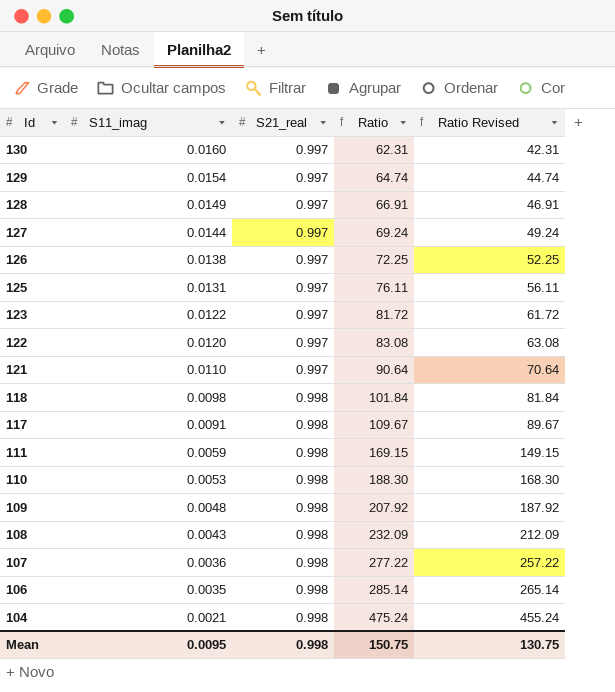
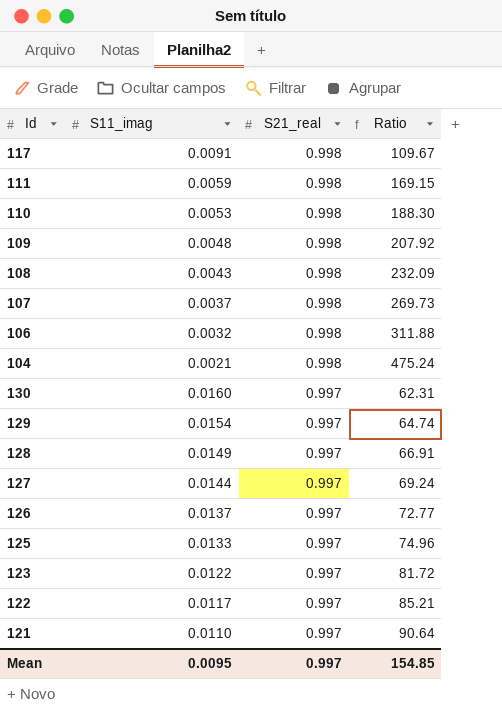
row order: Id descending -> S21_real descending
column Ratio Revised | formula: [Ratio] - 20 -> none
row 118: 0.0098 | 0.998 | 101.84 | 81.84 -> none
107 | S11_imag: 0.0036 -> 0.0037
107 | Ratio: 277.22 -> 269.73
106 | S11_imag: 0.0035 -> 0.0032
106 | Ratio: 285.14 -> 311.88
126 | S11_imag: 0.0138 -> 0.0137
126 | Ratio: 72.25 -> 72.77
125 | S11_imag: 0.0131 -> 0.0133
125 | Ratio: 76.11 -> 74.96
122 | S11_imag: 0.0120 -> 0.0117
122 | Ratio: 83.08 -> 85.21
Mean | S21_real: 0.998 -> 0.997
Mean | Ratio: 150.75 -> 154.85

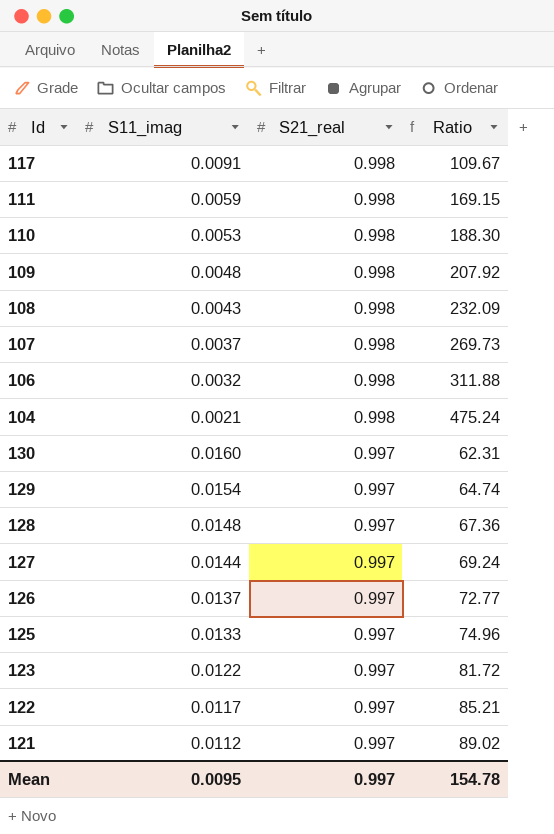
128 | S11_imag: 0.0149 -> 0.0148
128 | Ratio: 66.91 -> 67.36
121 | S11_imag: 0.0110 -> 0.0112
121 | Ratio: 90.64 -> 89.02
Mean | Ratio: 154.85 -> 154.78

